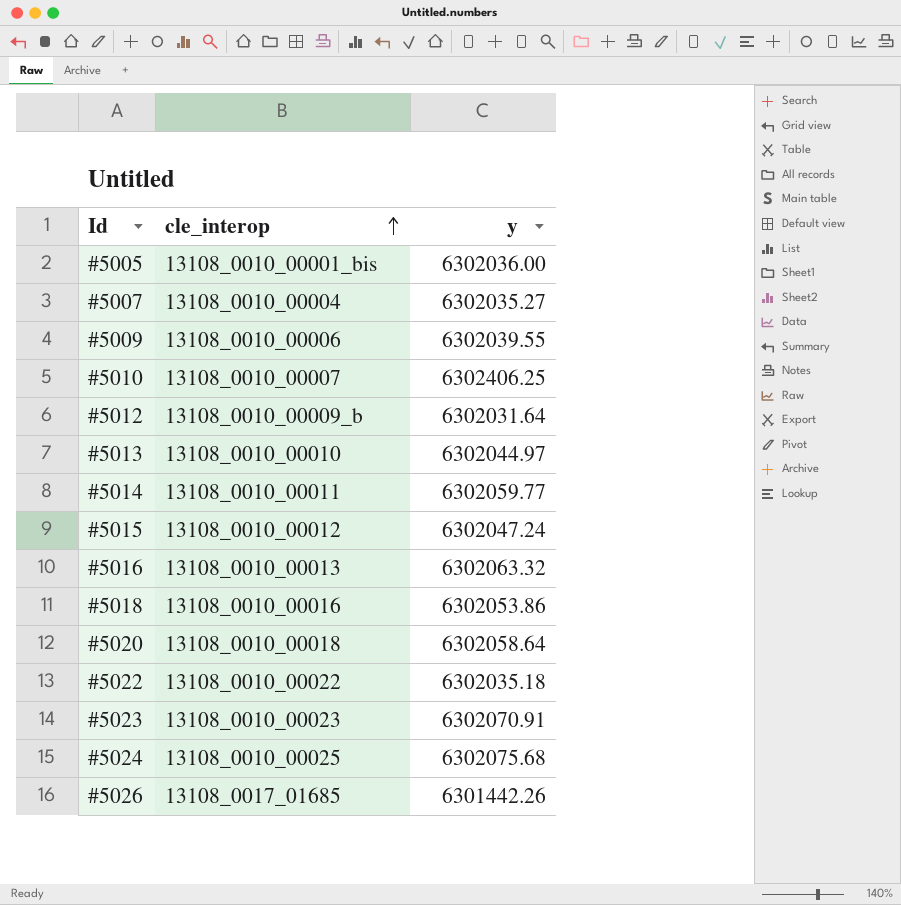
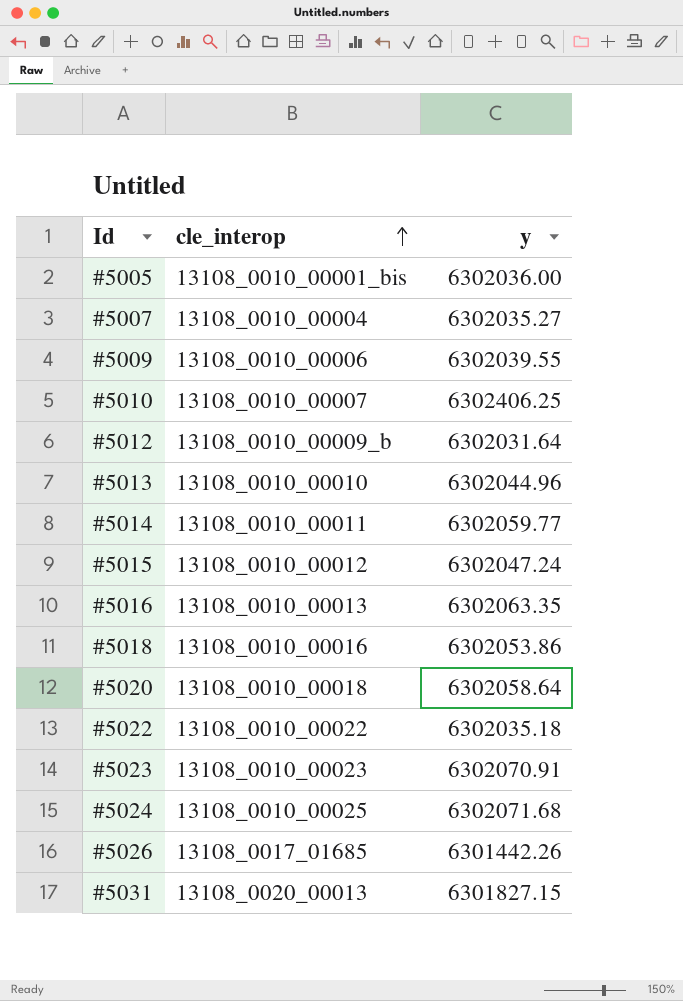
#5013 | y: 6302044.97 -> 6302044.96
#5016 | y: 6302063.32 -> 6302063.35
#5024 | y: 6302075.68 -> 6302071.68
row #5031: none -> 13108_0020_00013 | 6301827.15

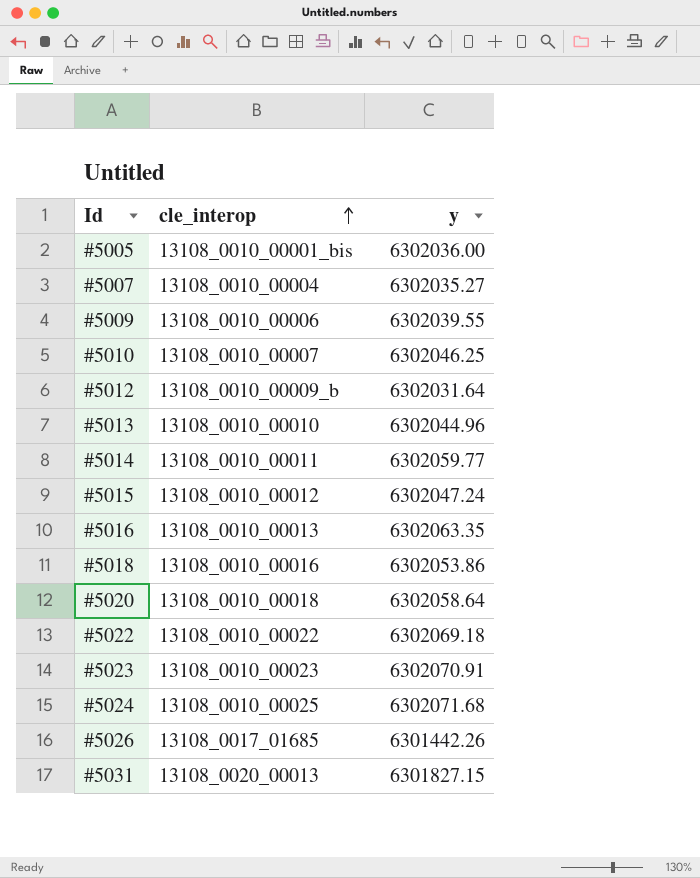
#5010 | y: 6302406.25 -> 6302046.25
#5022 | y: 6302035.18 -> 6302069.18

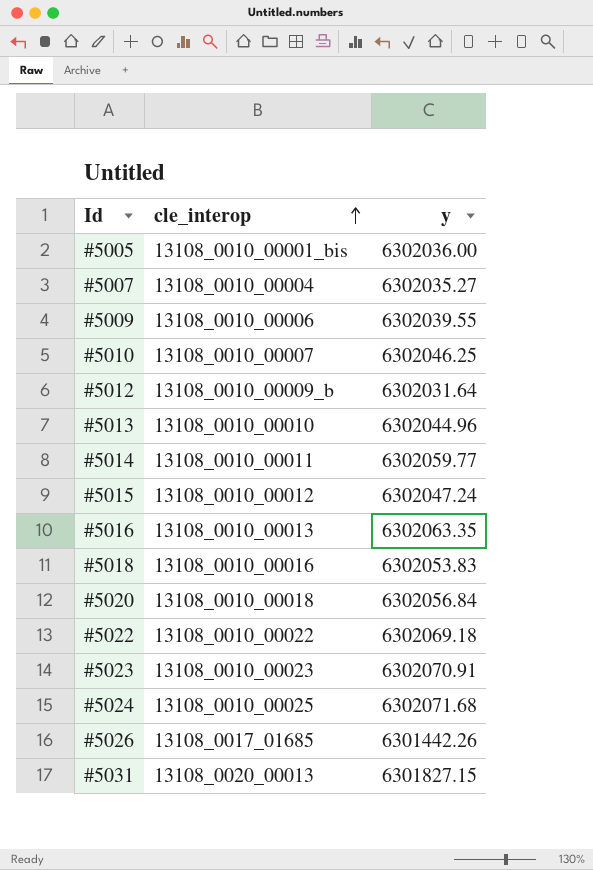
#5018 | y: 6302053.86 -> 6302053.83
#5020 | y: 6302058.64 -> 6302056.84

